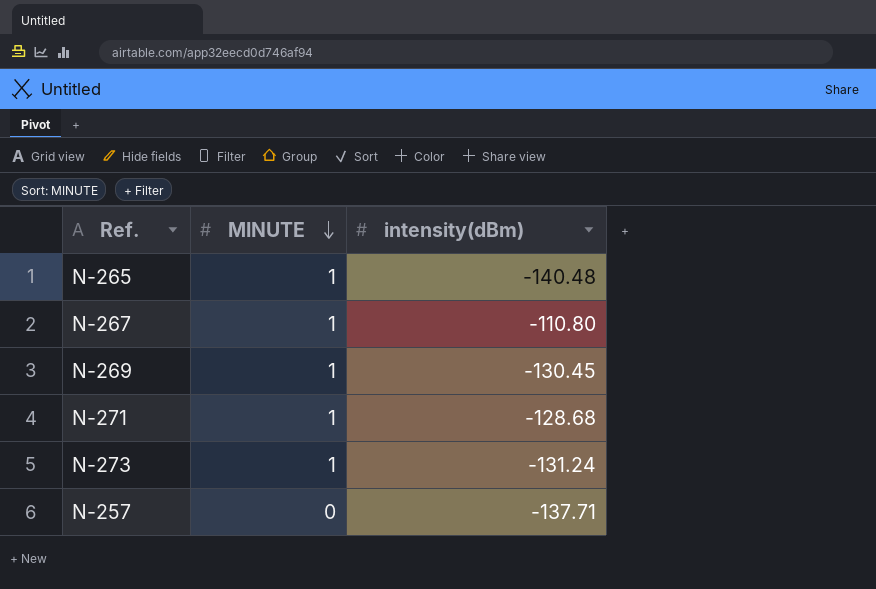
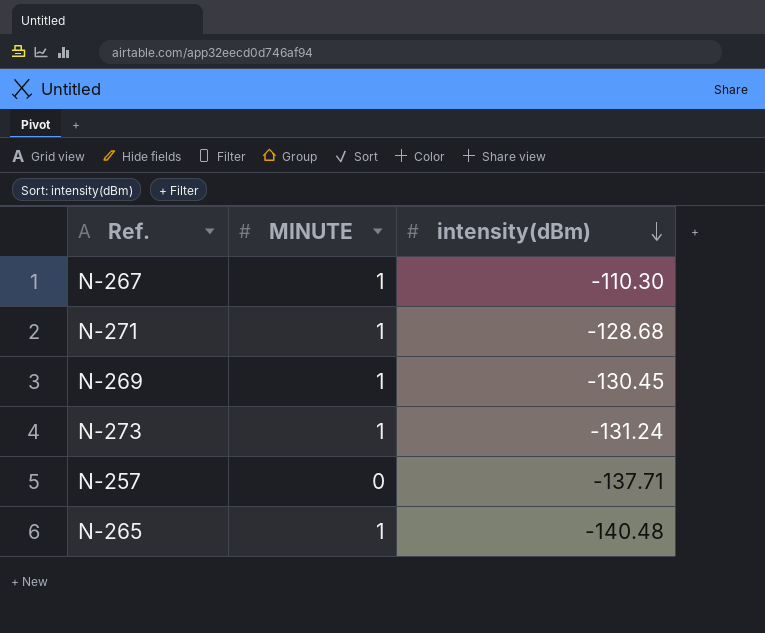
row order: MINUTE descending -> intensity(dBm) descending
N-267 | intensity(dBm): -110.80 -> -110.30

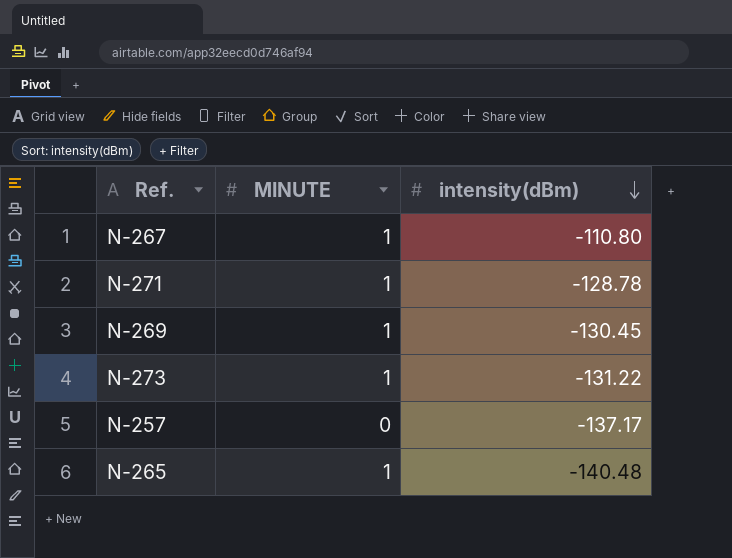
N-267 | intensity(dBm): -110.30 -> -110.80
N-271 | intensity(dBm): -128.68 -> -128.78
N-273 | intensity(dBm): -131.24 -> -131.22
N-257 | intensity(dBm): -137.71 -> -137.17

